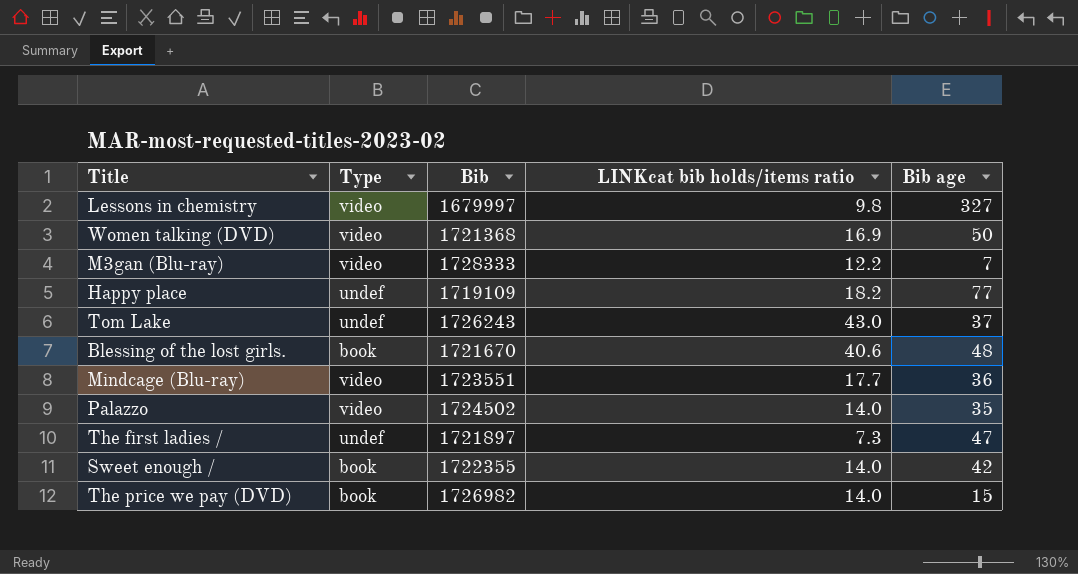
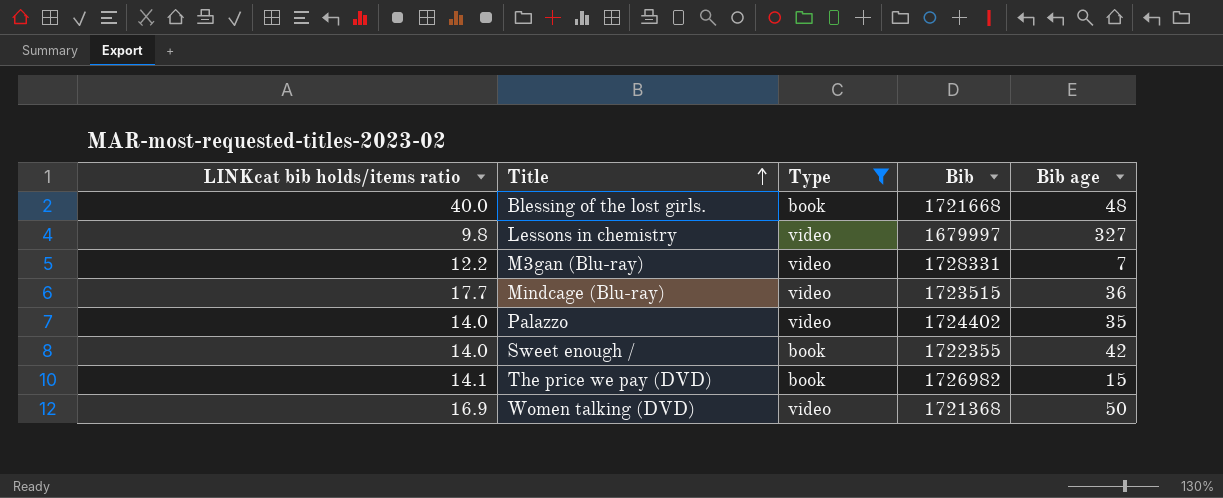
filter: none -> Type != undef
row order: none -> Title ascending
column LINKcat bib holds/items ratio | position: 4 -> 1
Blessing of the lost girls. | LINKcat bib holds/items ratio: 40.6 -> 40.0
Blessing of the lost girls. | Bib: 1721670 -> 1721668
M3gan (Blu-ray) | Bib: 1728333 -> 1728331
Mindcage (Blu-ray) | Bib: 1723551 -> 1723515
Palazzo | Bib: 1724502 -> 1724402
The price we pay (DVD) | LINKcat bib holds/items ratio: 14.0 -> 14.1

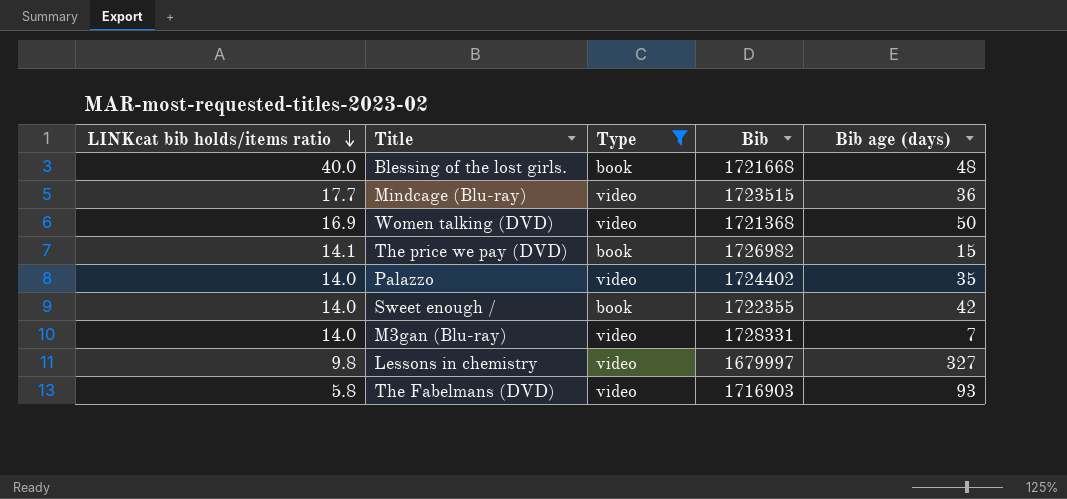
row order: Title ascending -> LINKcat bib holds/items ratio descending
column name: Bib age -> Bib age (days)
M3gan (Blu-ray) | LINKcat bib holds/items ratio: 12.2 -> 14.0
row The Fabelmans (DVD): none -> 5.8 | video | 1716903 | 93

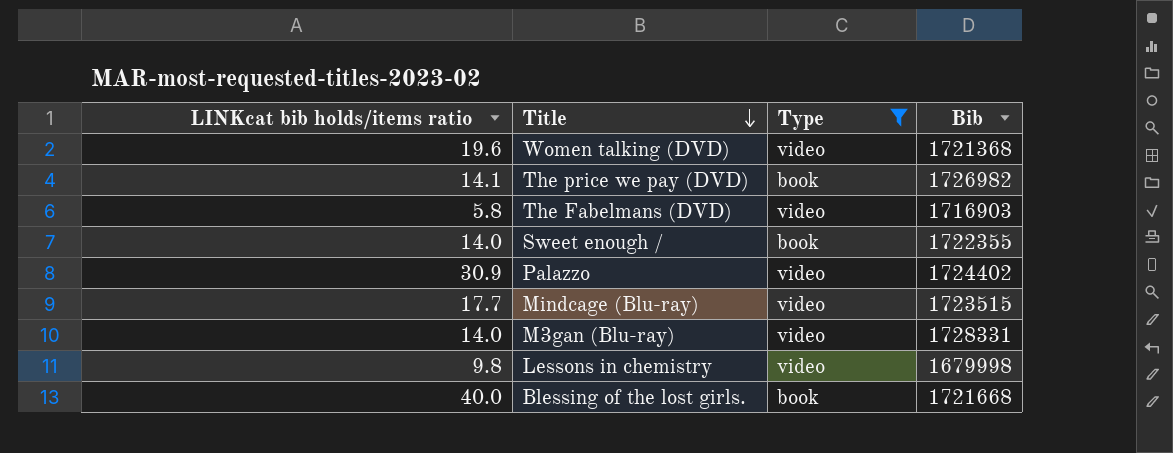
row order: LINKcat bib holds/items ratio descending -> Title descending
column Bib age (days) | position: 5 -> none
Women talking (DVD) | LINKcat bib holds/items ratio: 16.9 -> 19.6
Palazzo | LINKcat bib holds/items ratio: 14.0 -> 30.9
Lessons in chemistry | Bib: 1679997 -> 1679998

